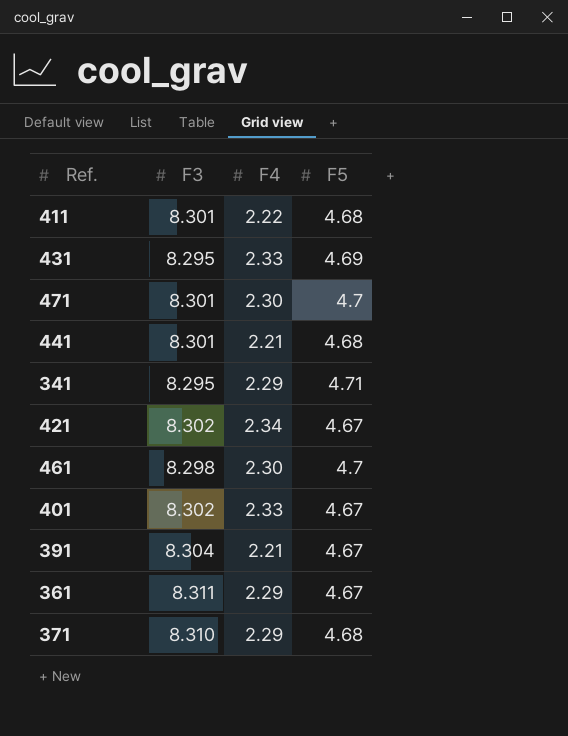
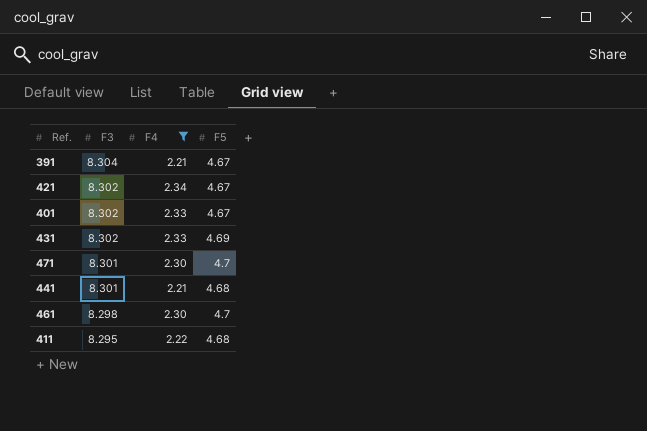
filter: none -> F4 != 2.29
row order: none -> F3 descending
431 | F3: 8.295 -> 8.302
411 | F3: 8.301 -> 8.295

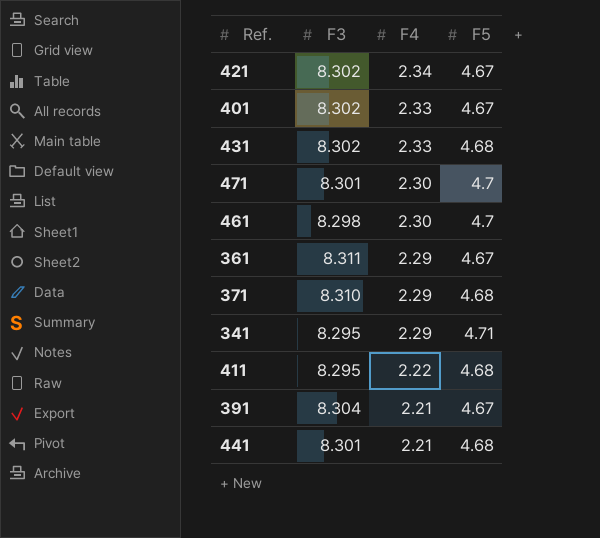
filter: F4 != 2.29 -> none
row order: F3 descending -> F4 descending
431 | F5: 4.69 -> 4.68

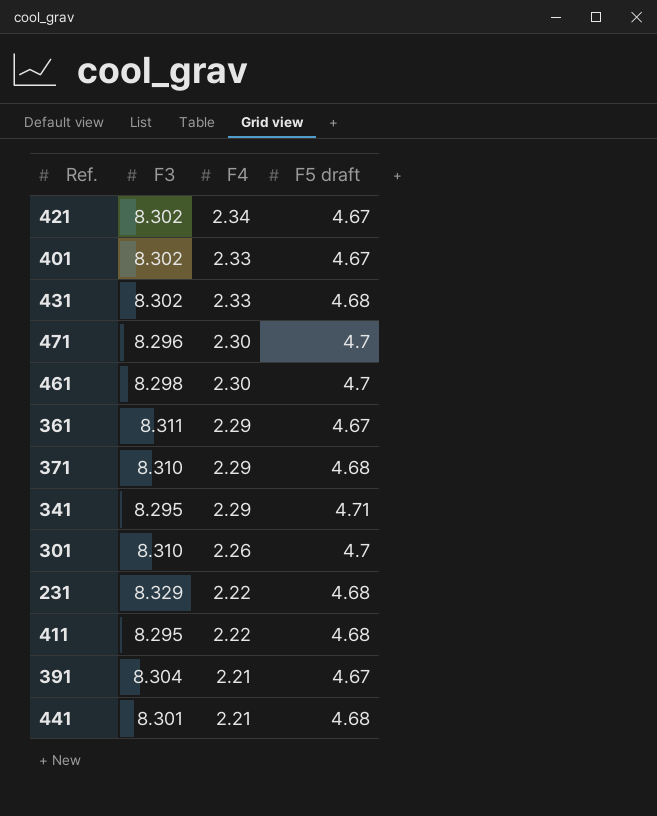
column name: F5 -> F5 draft
471 | F3: 8.301 -> 8.296
row 301: none -> 8.310 | 2.26 | 4.7
row 231: none -> 8.329 | 2.22 | 4.68

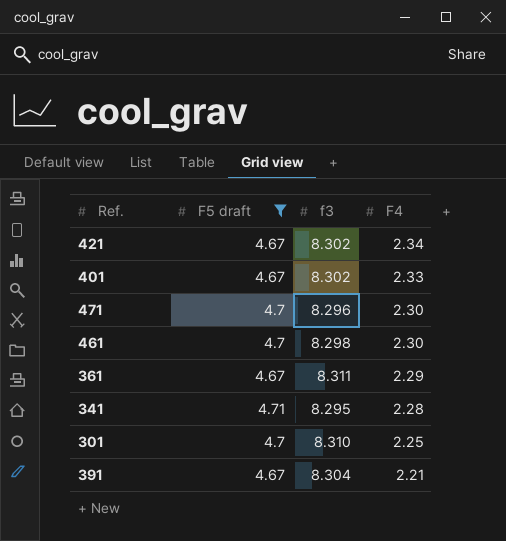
filter: none -> F5 draft != 4.68
column F5 draft | position: 4 -> 2
column name: F3 -> f3
341 | F4: 2.29 -> 2.28
301 | F4: 2.26 -> 2.25

